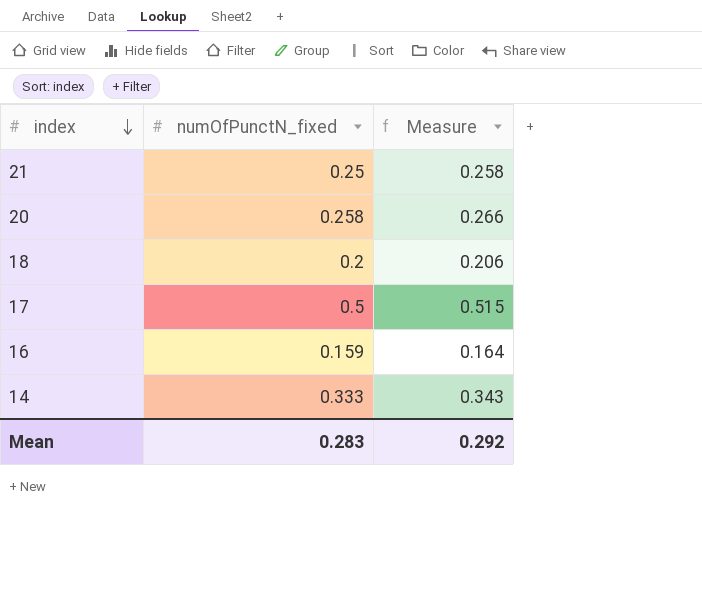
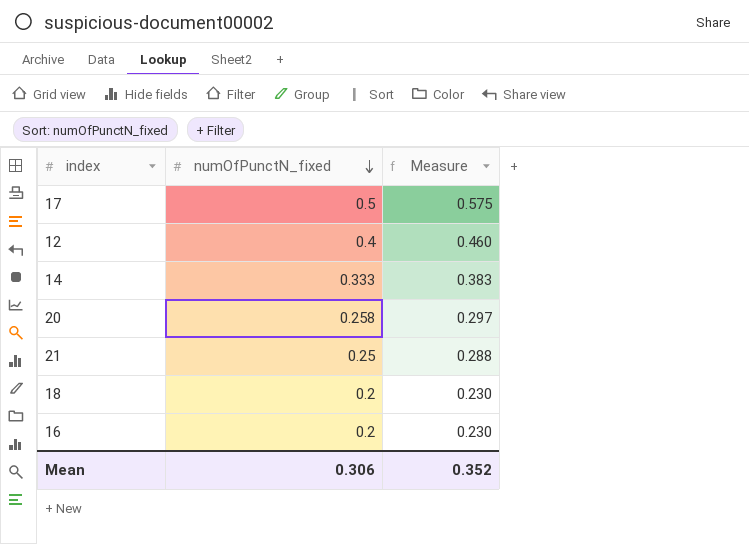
row order: index descending -> numOfPunctN_fixed descending
column Measure | formula: [numOfPunctN_fixed] * 1.03 -> [numOfPunctN_fixed] * 1.15
row 12: none -> 0.4 | 0.460
16 | numOfPunctN_fixed: 0.159 -> 0.2
Mean | numOfPunctN_fixed: 0.283 -> 0.306
Mean | Measure: 0.292 -> 0.352

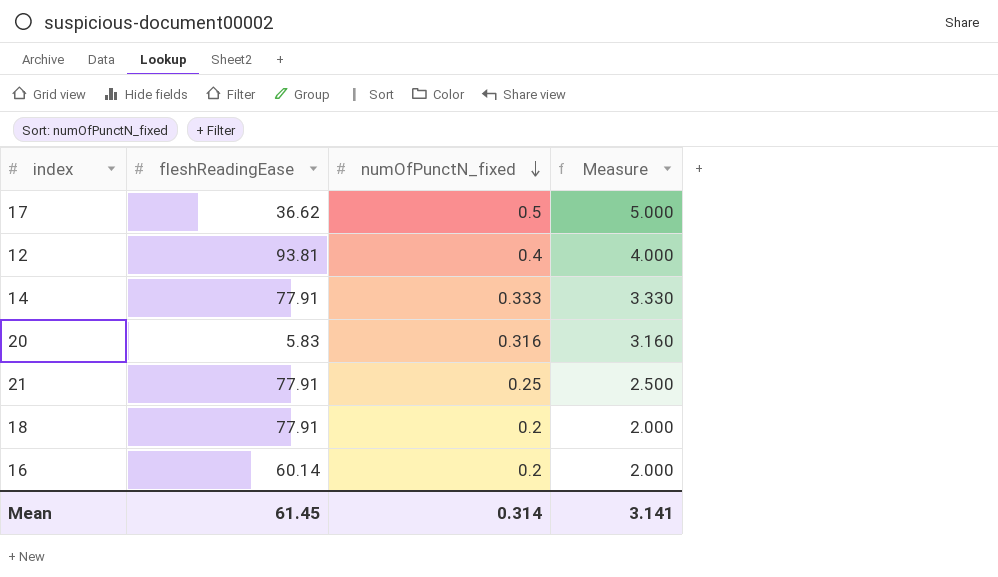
column fleshReadingEase | position: none -> 2
column Measure | formula: [numOfPunctN_fixed] * 1.15 -> [numOfPunctN_fixed] * 10
20 | numOfPunctN_fixed: 0.258 -> 0.316
Mean | numOfPunctN_fixed: 0.306 -> 0.314
Mean | Measure: 0.352 -> 3.141

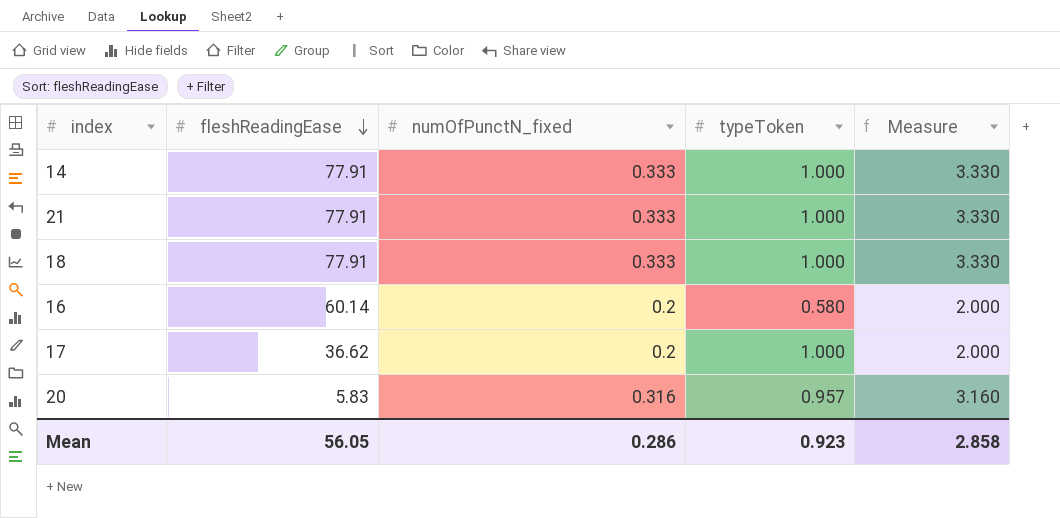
row order: numOfPunctN_fixed descending -> fleshReadingEase descending
column typeToken | position: none -> 4
row 12: 93.81 | 0.4 | 4.000 -> none
21 | numOfPunctN_fixed: 0.25 -> 0.333
21 | Measure: 2.500 -> 3.330
18 | numOfPunctN_fixed: 0.2 -> 0.333
18 | Measure: 2.000 -> 3.330
17 | numOfPunctN_fixed: 0.5 -> 0.2
17 | Measure: 5.000 -> 2.000
Mean | fleshReadingEase: 61.45 -> 56.05
Mean | numOfPunctN_fixed: 0.314 -> 0.286
Mean | Measure: 3.141 -> 2.858

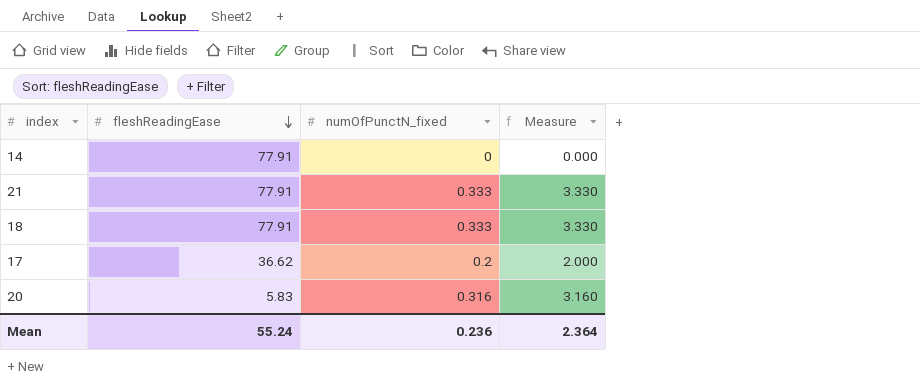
column typeToken | position: 4 -> none
row 16: 60.14 | 0.2 | 0.580 | 2.000 -> none
14 | numOfPunctN_fixed: 0.333 -> 0
14 | Measure: 3.330 -> 0.000
Mean | fleshReadingEase: 56.05 -> 55.24
Mean | numOfPunctN_fixed: 0.286 -> 0.236
Mean | Measure: 2.858 -> 2.364

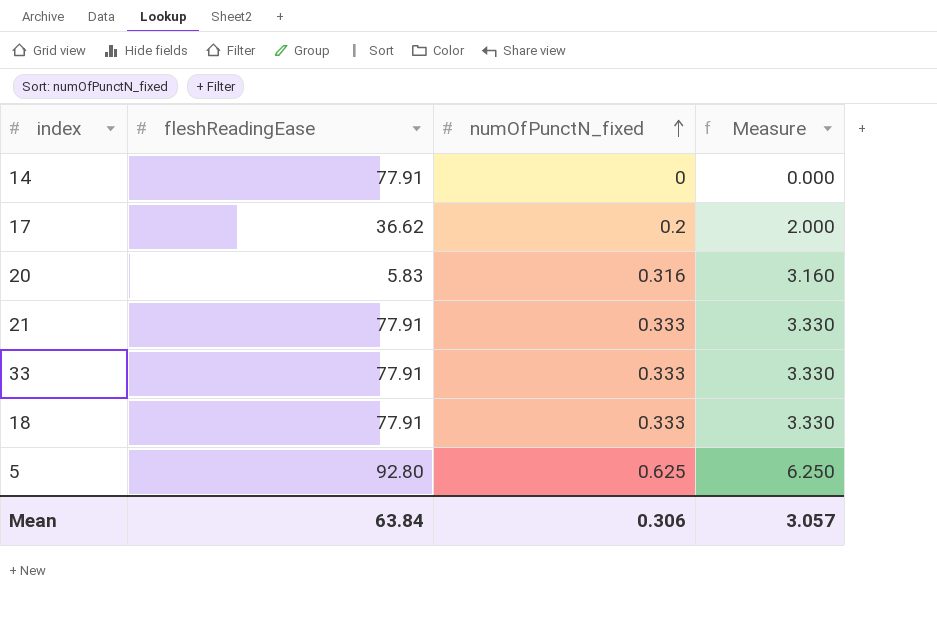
row order: fleshReadingEase descending -> numOfPunctN_fixed ascending
row 33: none -> 77.91 | 0.333 | 3.330
row 5: none -> 92.80 | 0.625 | 6.250
Mean | fleshReadingEase: 55.24 -> 63.84
Mean | numOfPunctN_fixed: 0.236 -> 0.306
Mean | Measure: 2.364 -> 3.057

